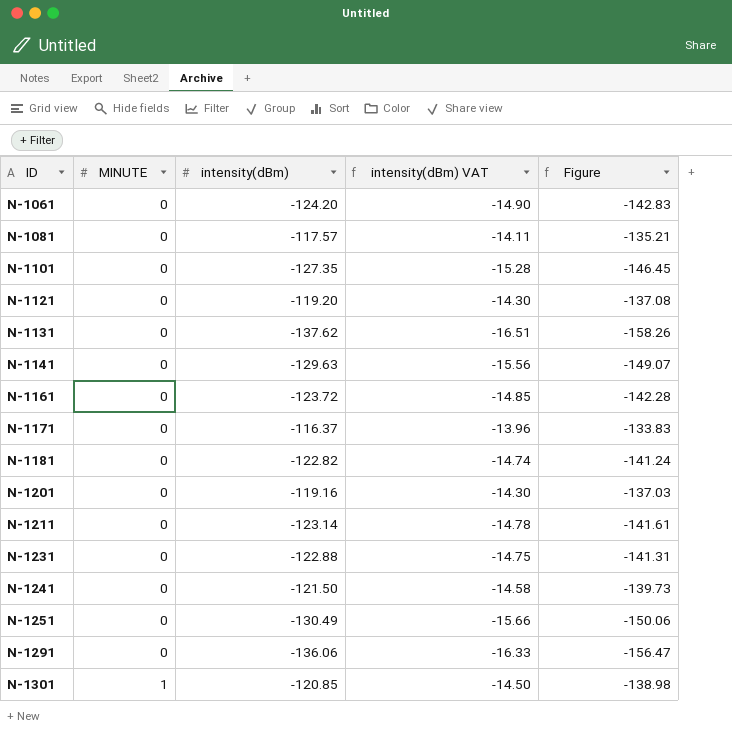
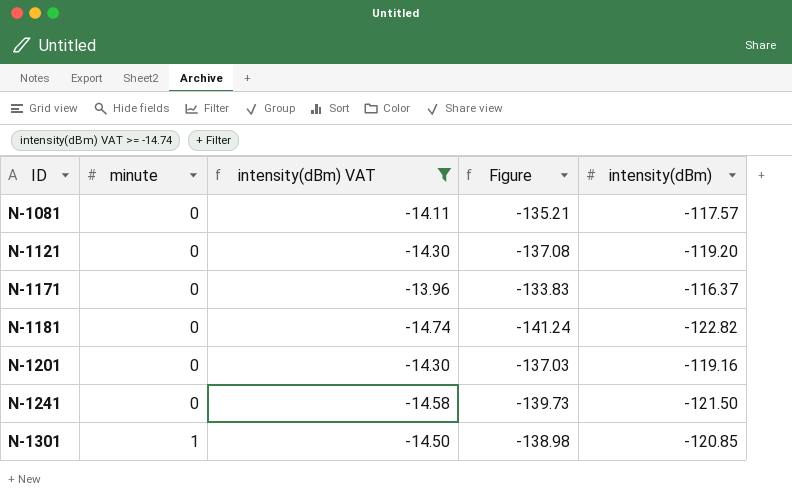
filter: none -> intensity(dBm) VAT >= -14.74
column name: MINUTE -> minute
column intensity(dBm) | position: 3 -> 5

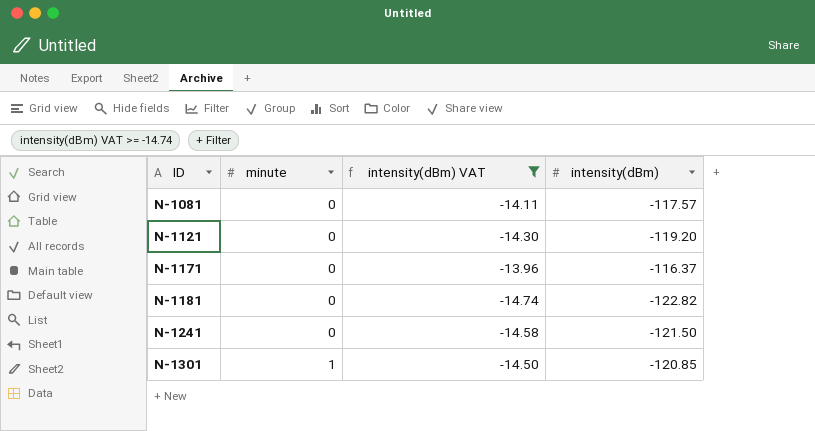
column Figure | formula: [intensity(dBm)] * 1.15 -> none
row N-1201: 0 | -14.30 | -137.03 | -119.16 -> none

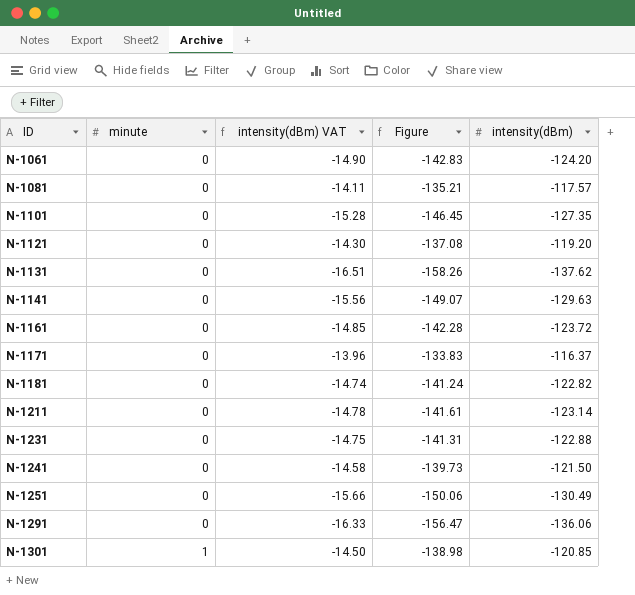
filter: intensity(dBm) VAT >= -14.74 -> none
column Figure | formula: none -> [intensity(dBm)] * 1.15

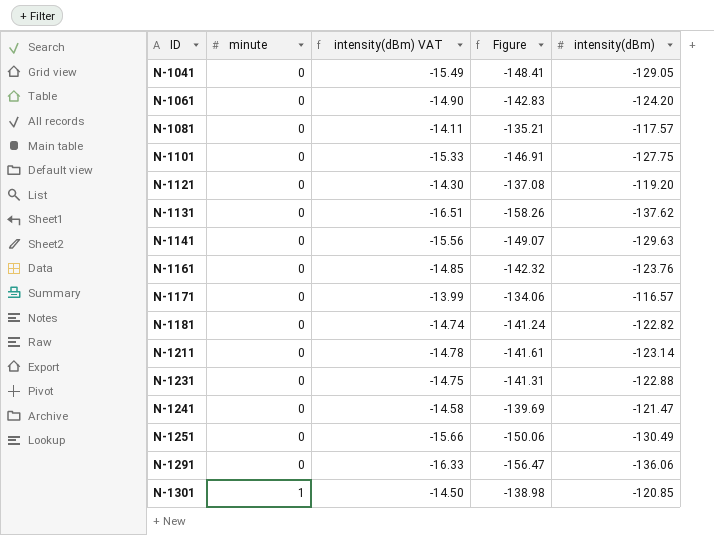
row N-1041: none -> 0 | -15.49 | -148.41 | -129.05
N-1101 | intensity(dBm) VAT: -15.28 -> -15.33
N-1101 | Figure: -146.45 -> -146.91
N-1101 | intensity(dBm): -127.35 -> -127.75
N-1161 | Figure: -142.28 -> -142.32
N-1161 | intensity(dBm): -123.72 -> -123.76
N-1171 | intensity(dBm) VAT: -13.96 -> -13.99
N-1171 | Figure: -133.83 -> -134.06
N-1171 | intensity(dBm): -116.37 -> -116.57
N-1241 | Figure: -139.73 -> -139.69
N-1241 | intensity(dBm): -121.50 -> -121.47

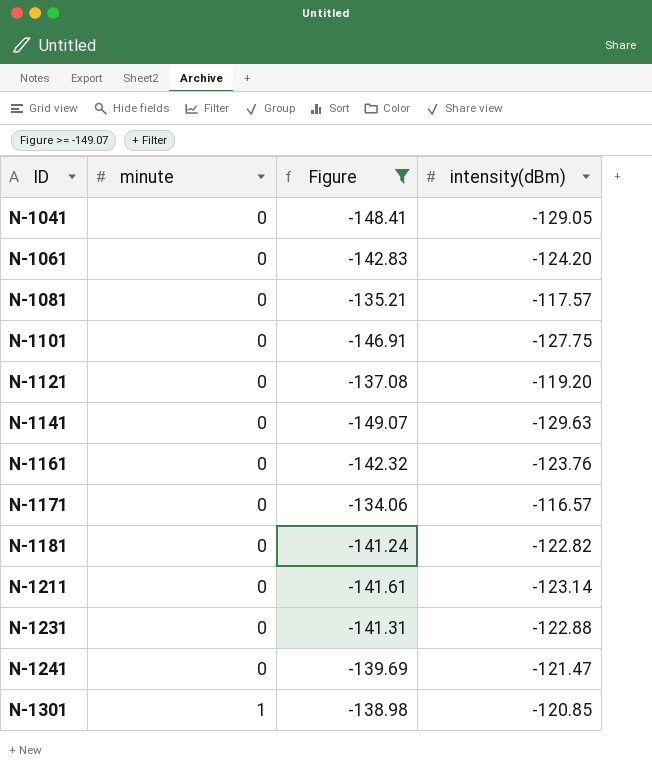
filter: none -> Figure >= -149.07
column intensity(dBm) VAT | formula: [intensity(dBm)] * 0.12 -> none

